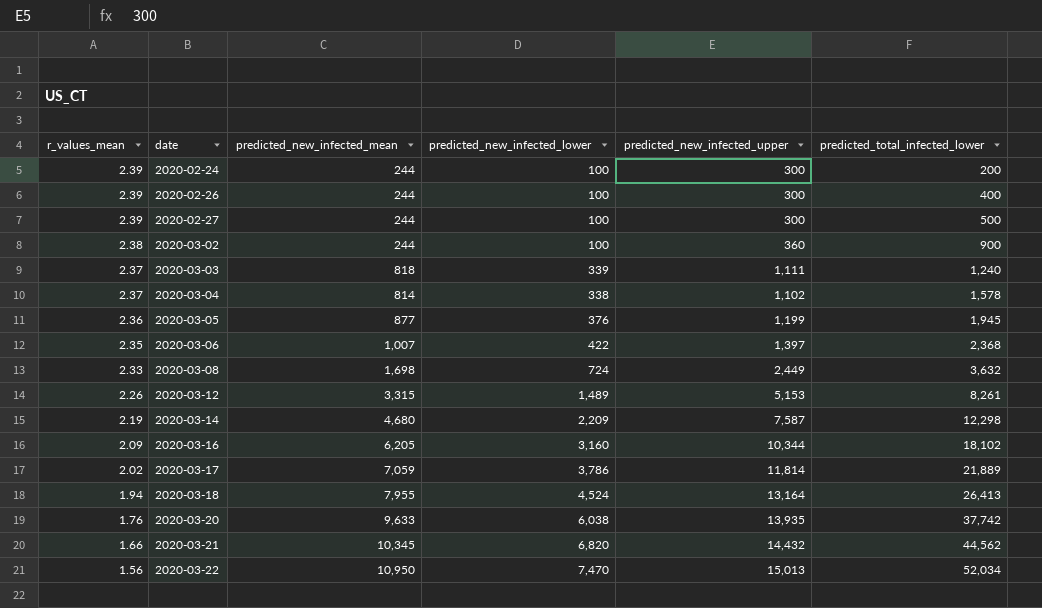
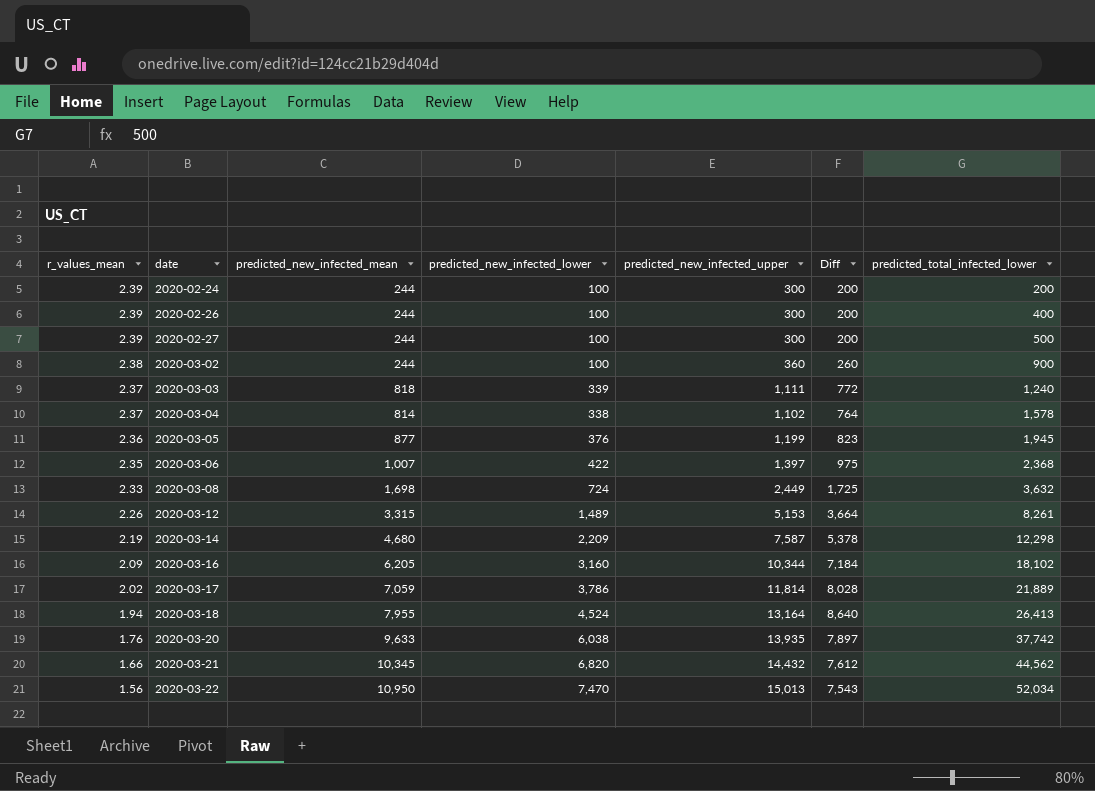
column Diff | formula: none -> [predicted_new_infected_upper] - [predicted_new_infected_lower]

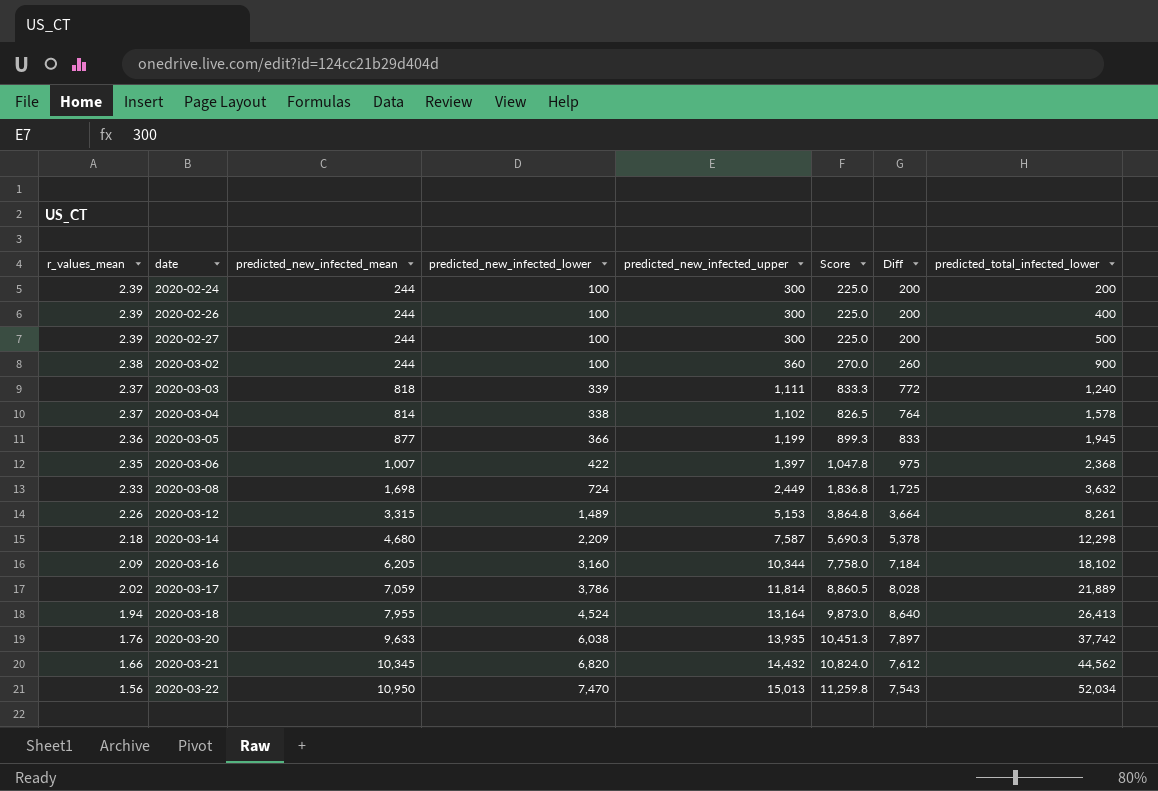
column Score | formula: none -> [predicted_new_infected_upper] * 0.75
2020-03-05 | predicted_new_infected_lower: 376 -> 366
2020-03-05 | Diff: 823 -> 833
2020-03-14 | r_values_mean: 2.19 -> 2.18

